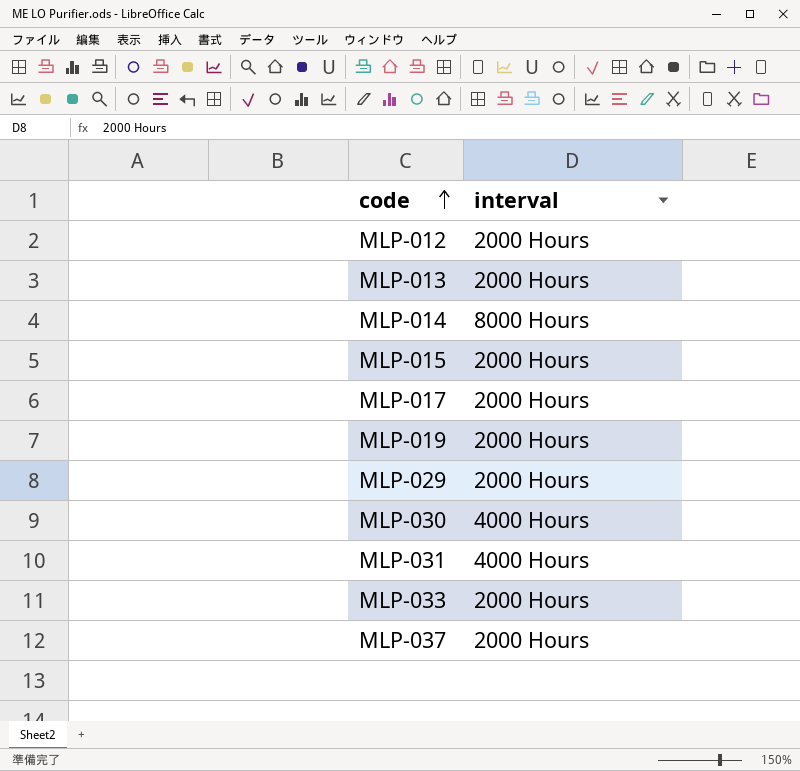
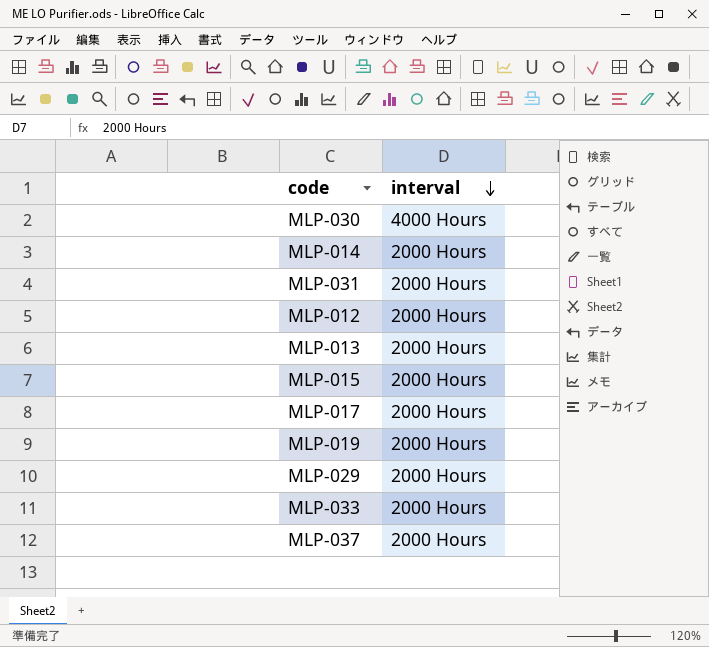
row order: code ascending -> interval descending
MLP-014 | interval: 8000 Hours -> 2000 Hours
MLP-031 | interval: 4000 Hours -> 2000 Hours

